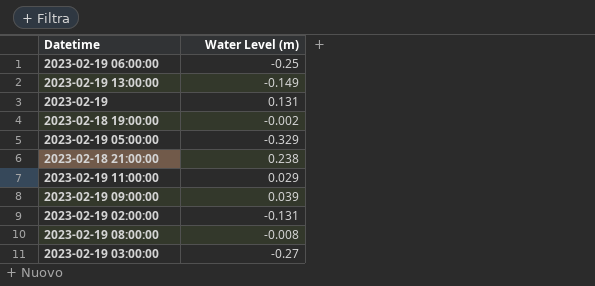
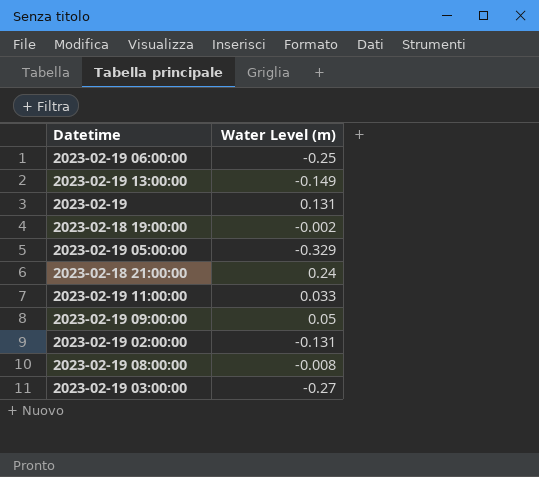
2023-02-18 21:00:00 | Water Level (m): 0.238 -> 0.24
2023-02-19 11:00:00 | Water Level (m): 0.029 -> 0.033
2023-02-19 09:00:00 | Water Level (m): 0.039 -> 0.05

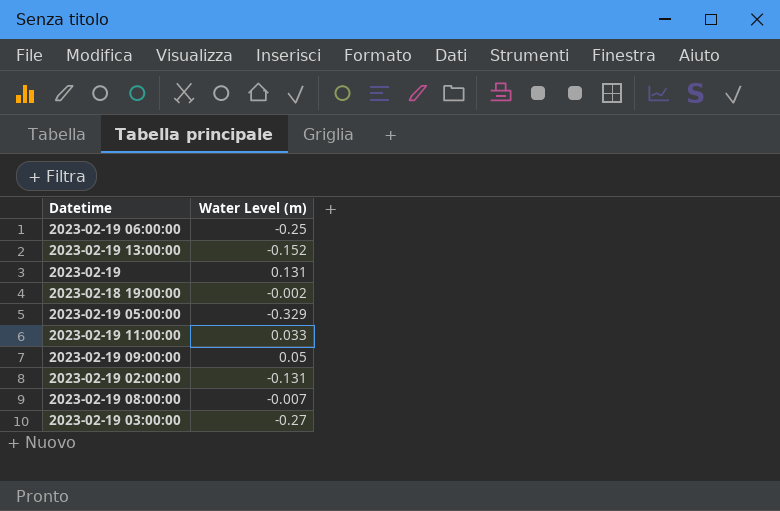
row 2023-02-18 21:00:00: 0.24 -> none
2023-02-19 13:00:00 | Water Level (m): -0.149 -> -0.152
2023-02-19 08:00:00 | Water Level (m): -0.008 -> -0.007

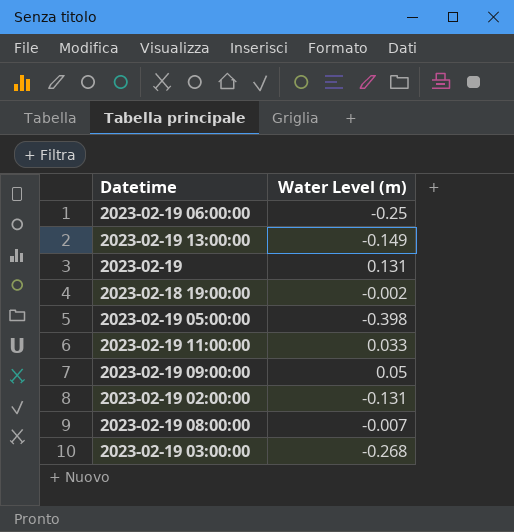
2023-02-19 13:00:00 | Water Level (m): -0.152 -> -0.149
2023-02-19 05:00:00 | Water Level (m): -0.329 -> -0.398
2023-02-19 03:00:00 | Water Level (m): -0.27 -> -0.268

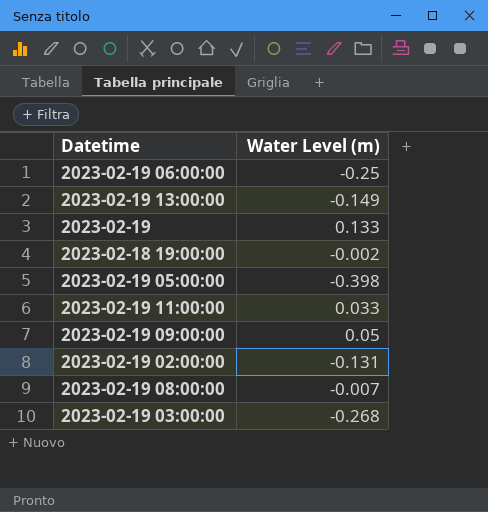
2023-02-19 | Water Level (m): 0.131 -> 0.133

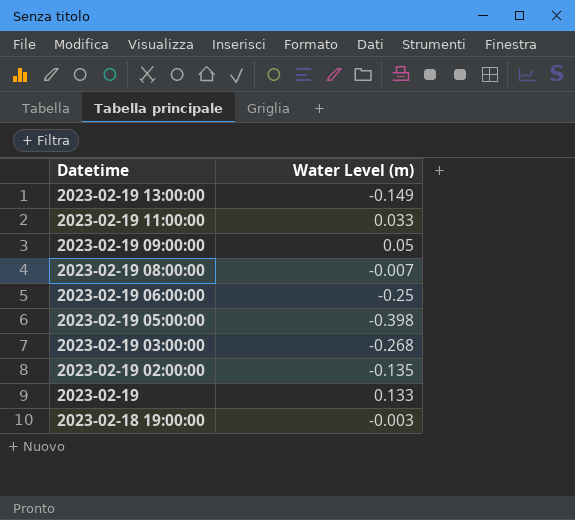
row order: none -> Datetime descending
2023-02-19 02:00:00 | Water Level (m): -0.131 -> -0.135
2023-02-18 19:00:00 | Water Level (m): -0.002 -> -0.003

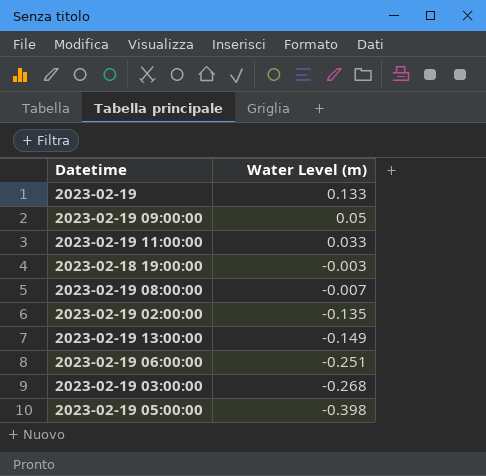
row order: Datetime descending -> Water Level (m) descending
2023-02-19 06:00:00 | Water Level (m): -0.25 -> -0.251

